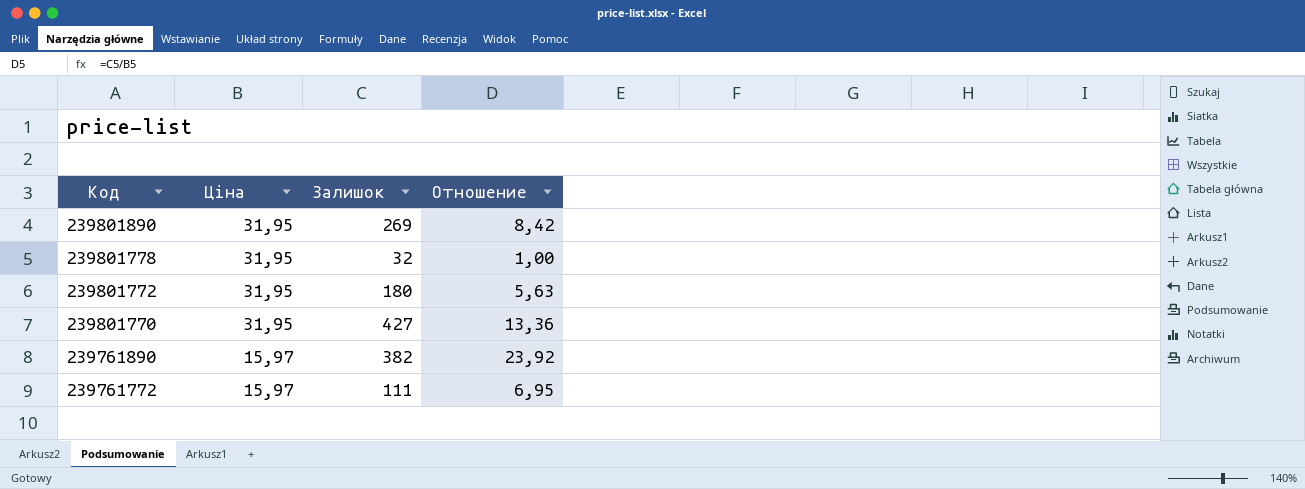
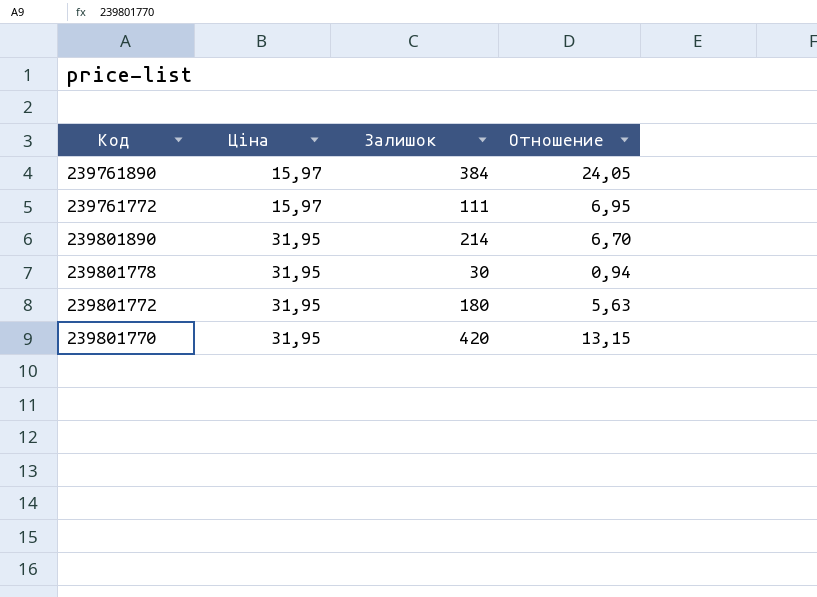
row order: Код descending -> Ціна ascending
239761890 | Залишок: 382 -> 384
239761890 | Отношение: 23,92 -> 24,05
239801890 | Залишок: 269 -> 214
239801890 | Отношение: 8,42 -> 6,70
239801778 | Залишок: 32 -> 30
239801778 | Отношение: 1,00 -> 0,94
239801770 | Залишок: 427 -> 420
239801770 | Отношение: 13,36 -> 13,15

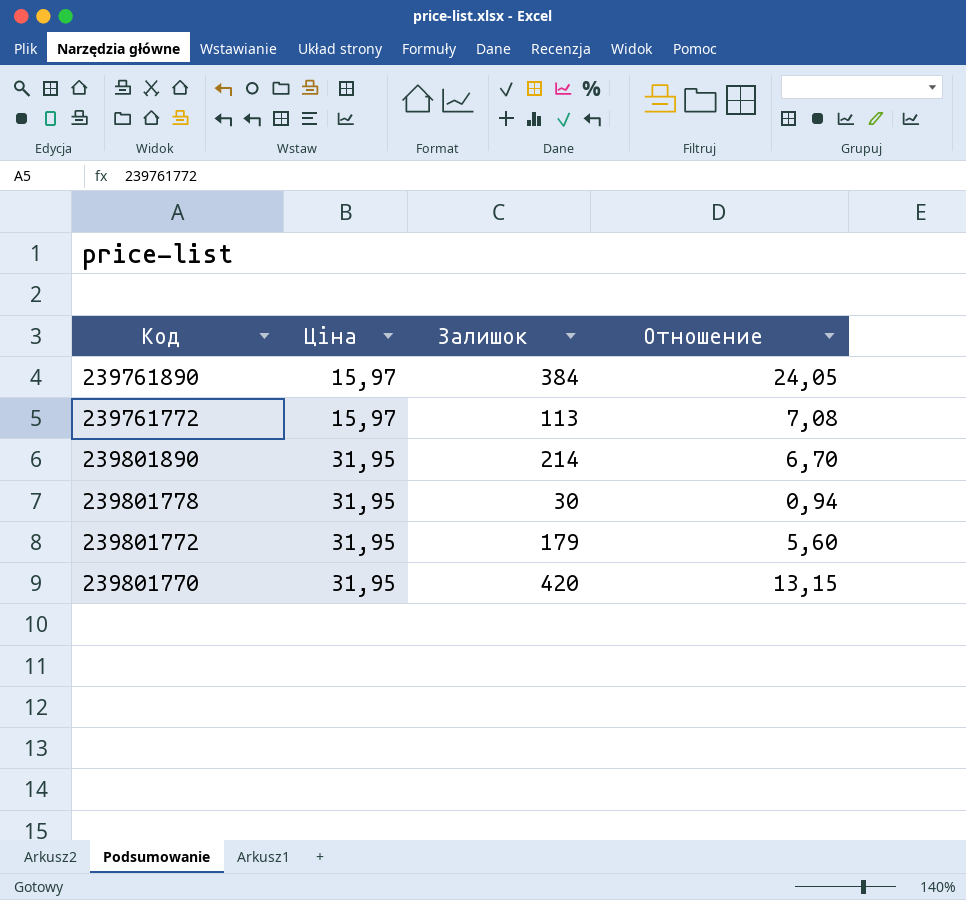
239761772 | Залишок: 111 -> 113
239761772 | Отношение: 6,95 -> 7,08
239801772 | Залишок: 180 -> 179
239801772 | Отношение: 5,63 -> 5,60

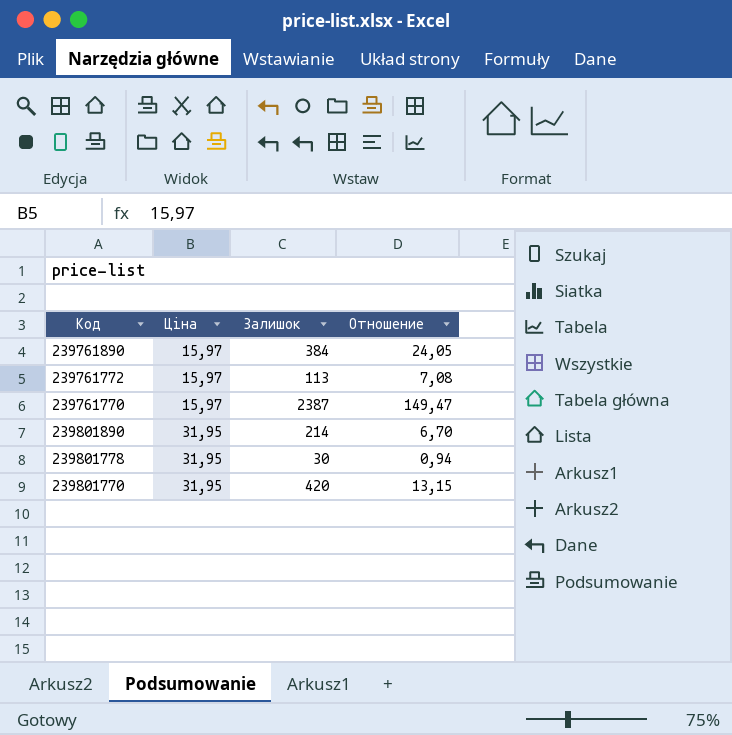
row 239801772: 31,95 | 179 | 5,60 -> none
row 239761770: none -> 15,97 | 2387 | 149,47

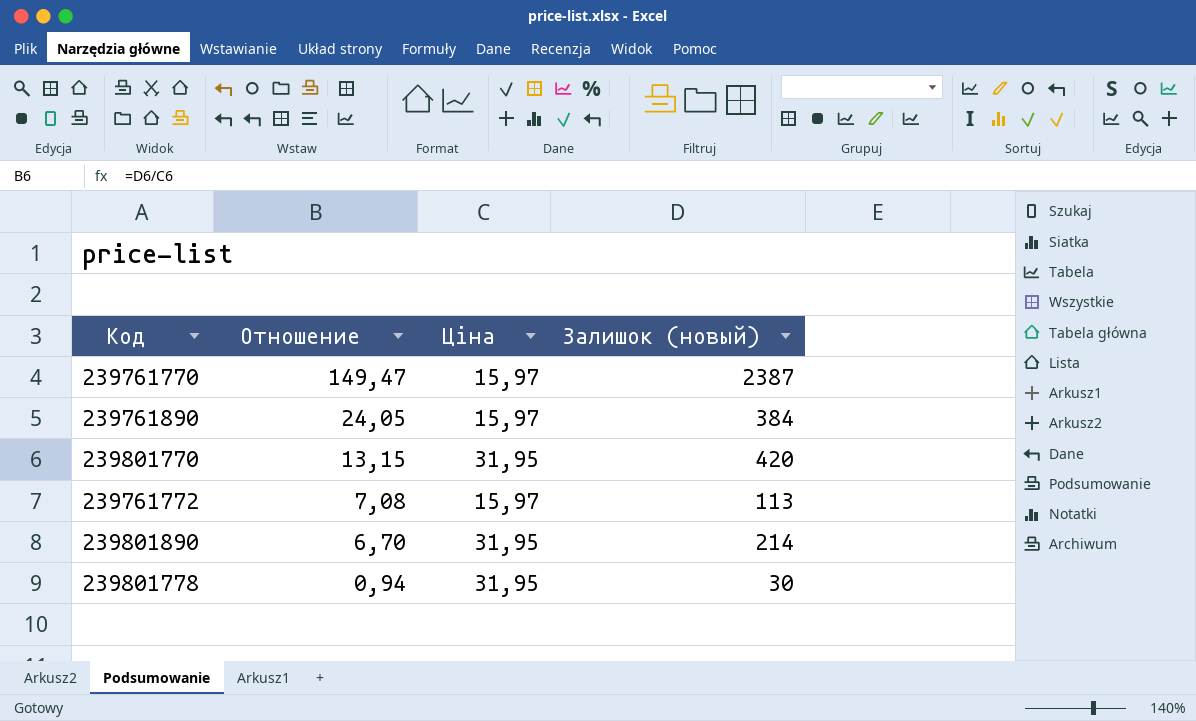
row order: Ціна ascending -> Отношение descending
column Отношение | position: 4 -> 2
column name: Залишок -> Залишок (новый)

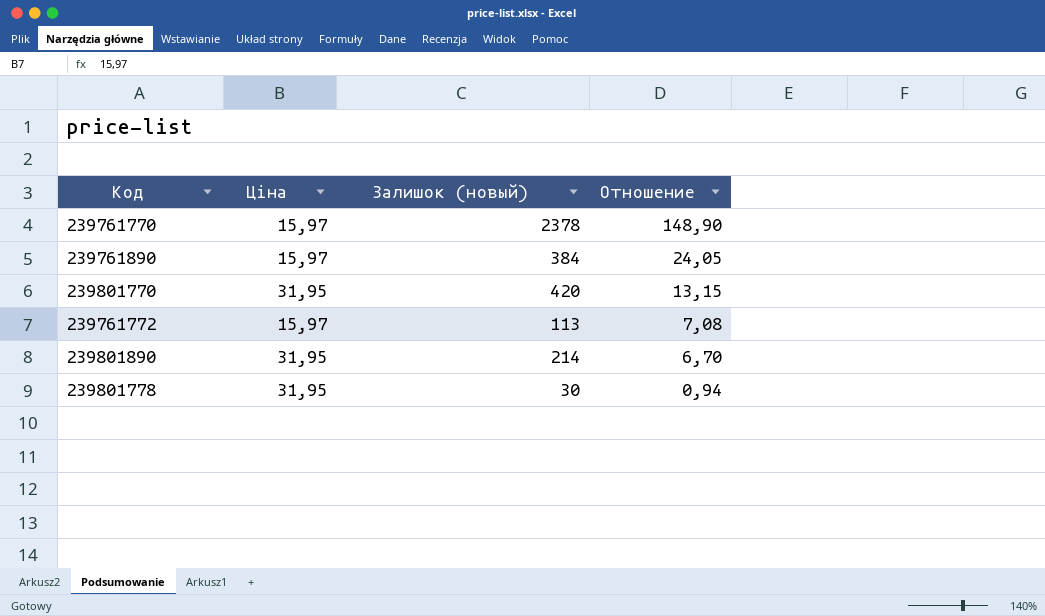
column Отношение | position: 2 -> 4
239761770 | Залишок (новый): 2387 -> 2378
239761770 | Отношение: 149,47 -> 148,90

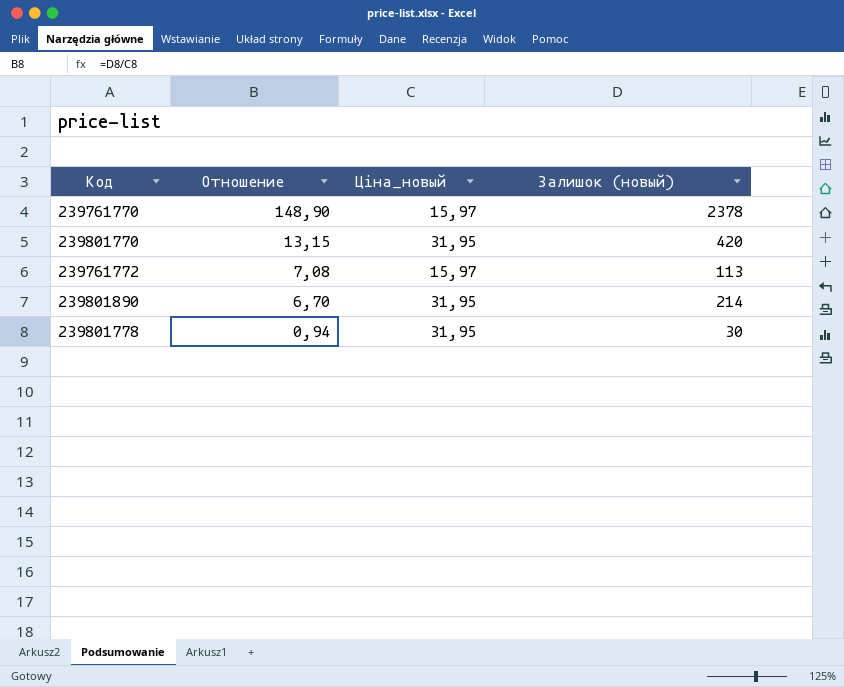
column Отношение | position: 4 -> 2
column name: Ціна -> Ціна_новый
row 239761890: 15,97 | 384 | 24,05 -> none

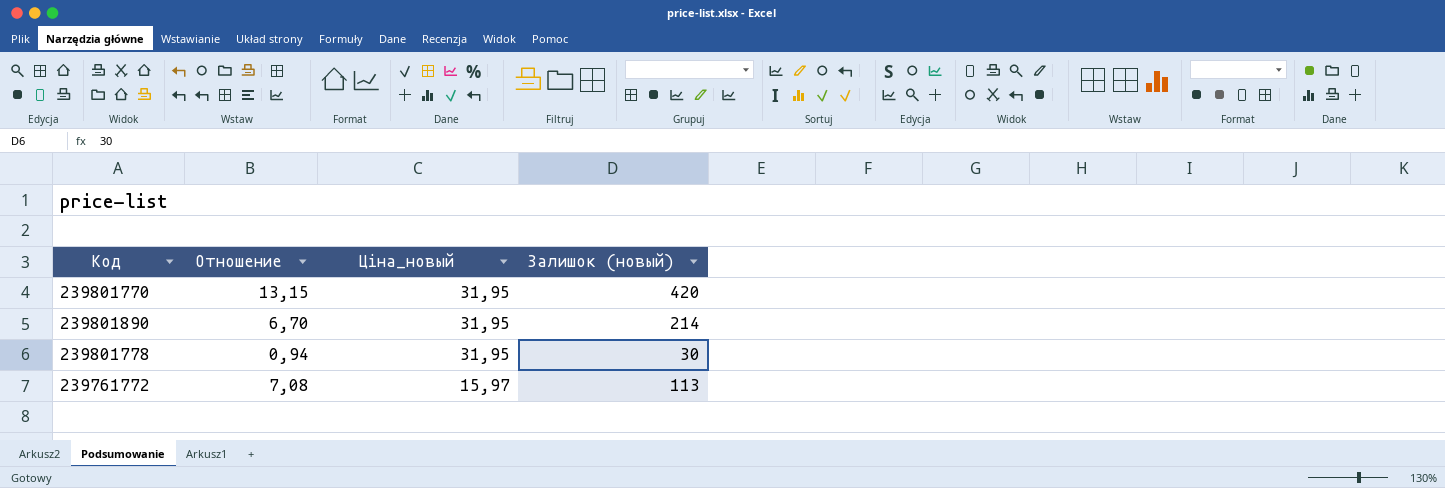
row order: Отношение descending -> Ціна_новый descending
row 239761770: 148,90 | 15,97 | 2378 -> none

